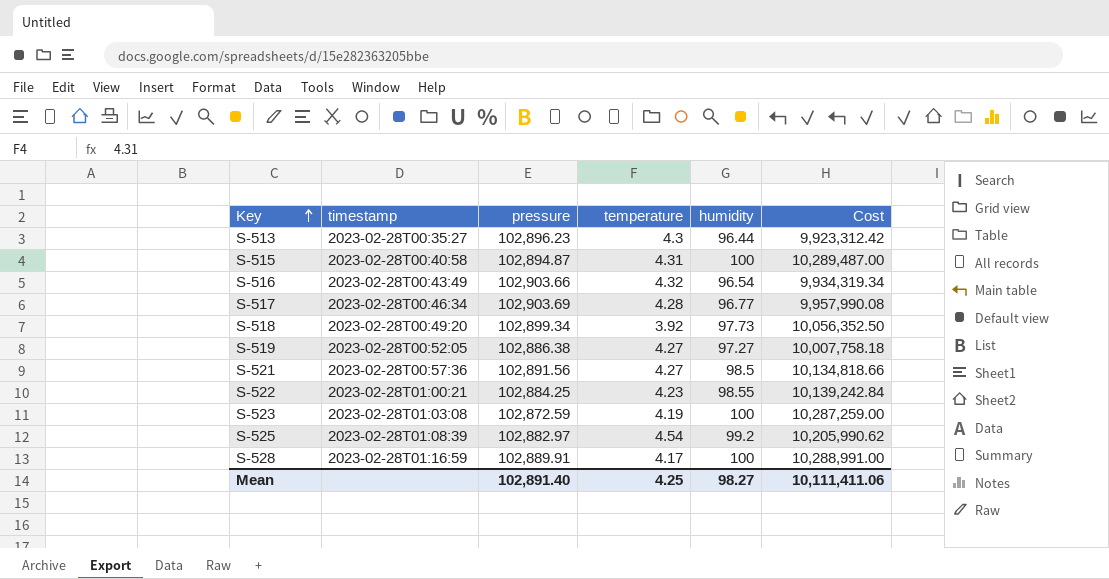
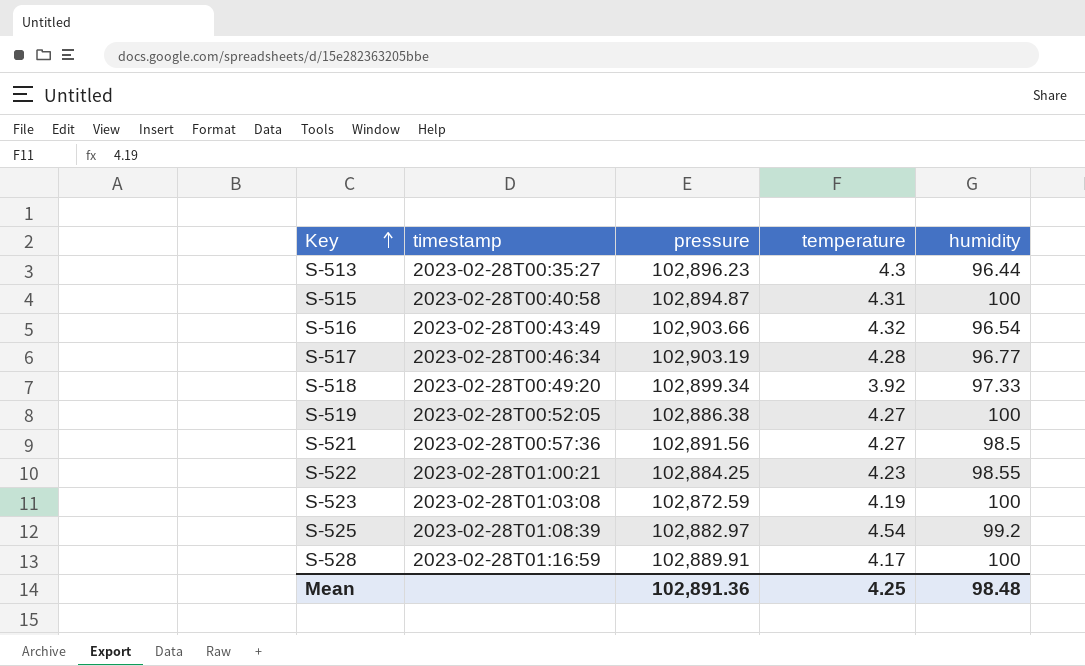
column Cost | formula: [pressure] * [humidity] -> none
S-517 | pressure: 102,903.69 -> 102,903.19
S-518 | humidity: 97.73 -> 97.33
S-519 | humidity: 97.27 -> 100
Mean | pressure: 102,891.40 -> 102,891.36
Mean | humidity: 98.27 -> 98.48

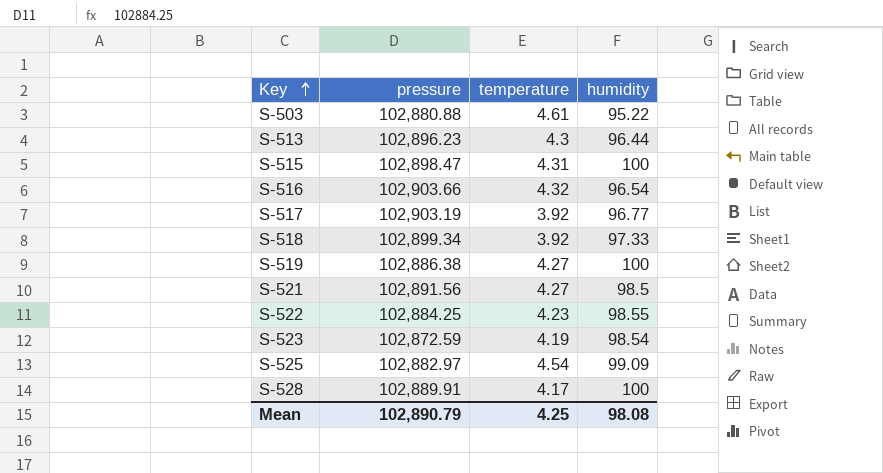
column timestamp | position: 2 -> none
row S-503: none -> 102,880.88 | 4.61 | 95.22
S-515 | pressure: 102,894.87 -> 102,898.47
S-517 | temperature: 4.28 -> 3.92
S-523 | humidity: 100 -> 98.54
S-525 | humidity: 99.2 -> 99.09
Mean | pressure: 102,891.36 -> 102,890.79
Mean | humidity: 98.48 -> 98.08

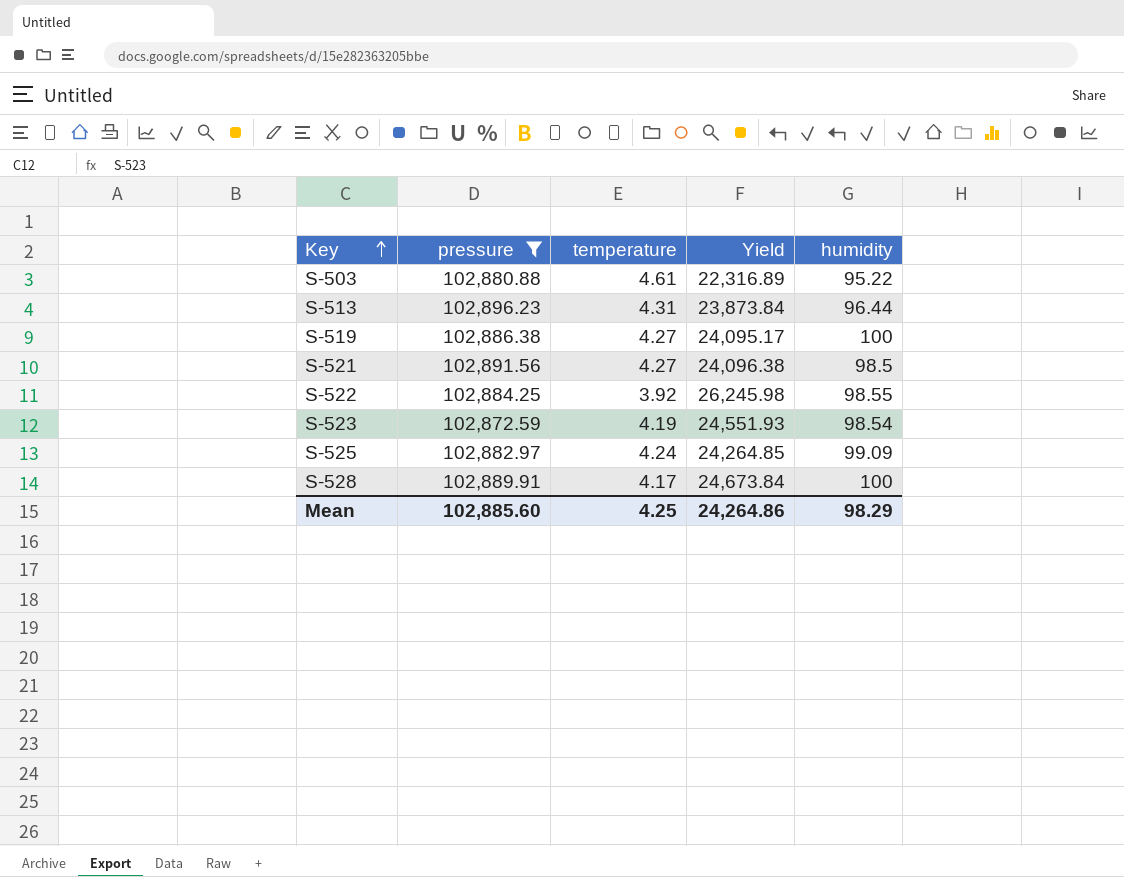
filter: none -> pressure <= 102,896.23
column Yield | formula: none -> [pressure] / [temperature]
S-513 | temperature: 4.3 -> 4.31
S-522 | temperature: 4.23 -> 3.92
S-525 | temperature: 4.54 -> 4.24
Mean | pressure: 102,890.79 -> 102,885.60
Mean | humidity: 98.08 -> 98.29

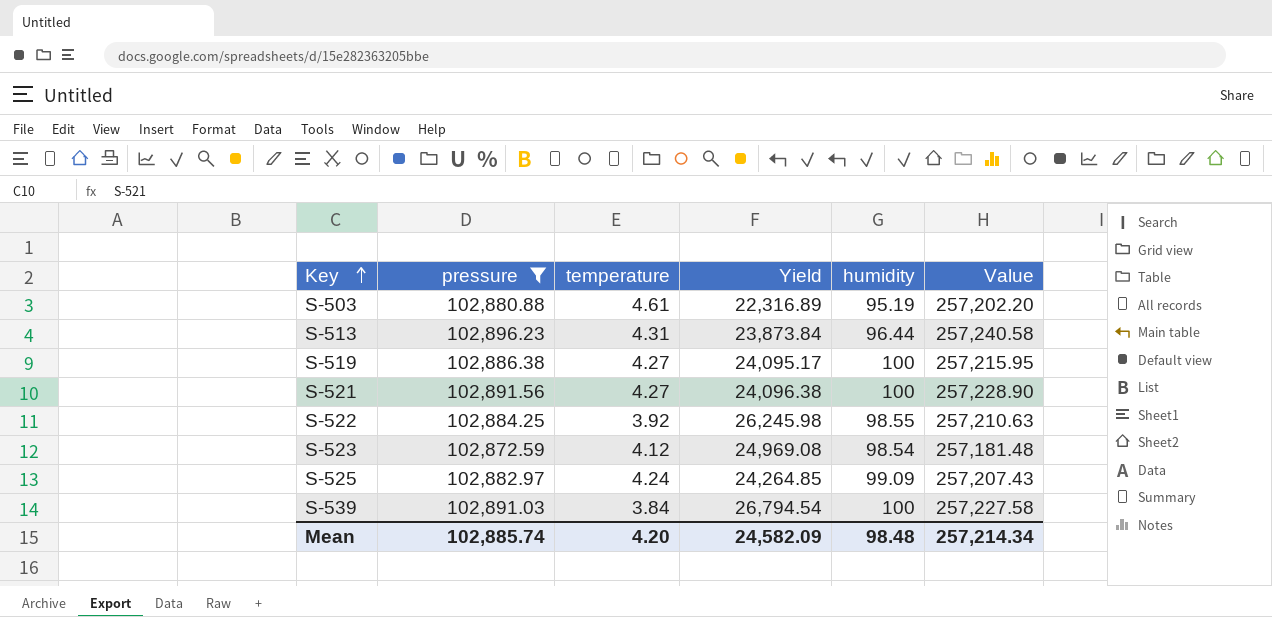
column Value | formula: none -> [pressure] * 2.5
row S-528: 102,889.91 | 4.17 | 24,673.84 | 100 -> none
S-503 | humidity: 95.22 -> 95.19
S-521 | humidity: 98.5 -> 100
S-523 | temperature: 4.19 -> 4.12
S-523 | Yield: 24,551.93 -> 24,969.08
row S-539: none -> 102,891.03 | 3.84 | 26,794.54 | 100 | 257,227.58
Mean | pressure: 102,885.60 -> 102,885.74
Mean | temperature: 4.25 -> 4.20
Mean | Yield: 24,264.86 -> 24,582.09
Mean | humidity: 98.29 -> 98.48

